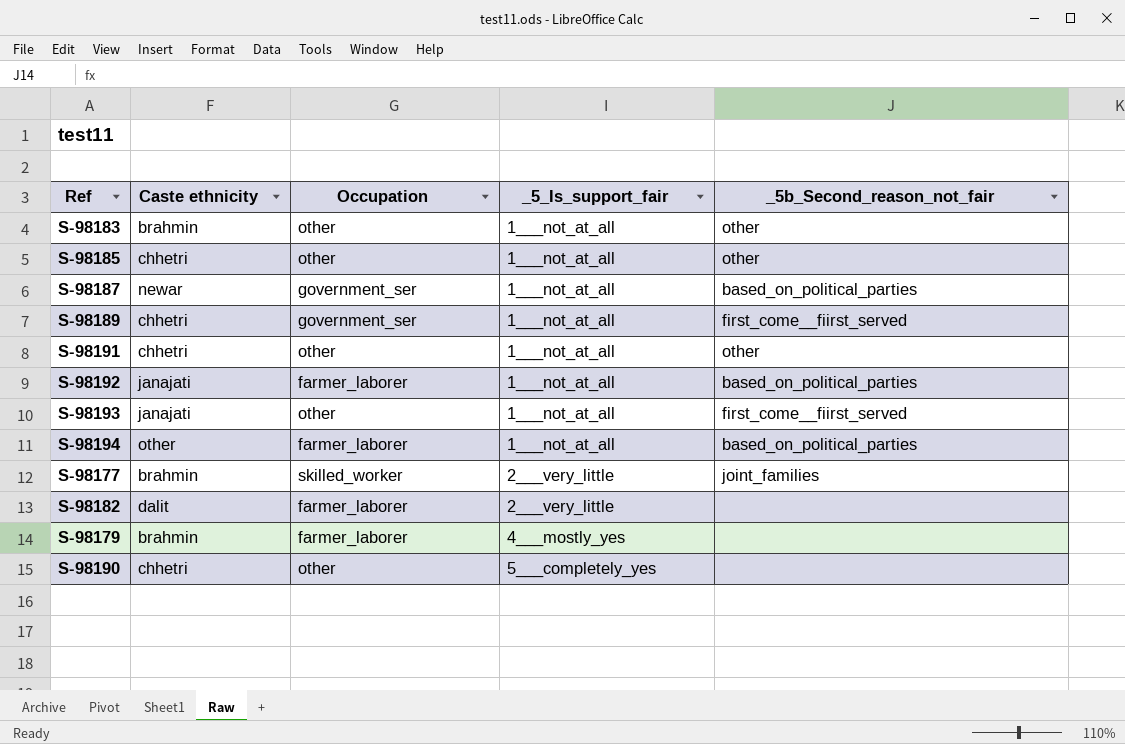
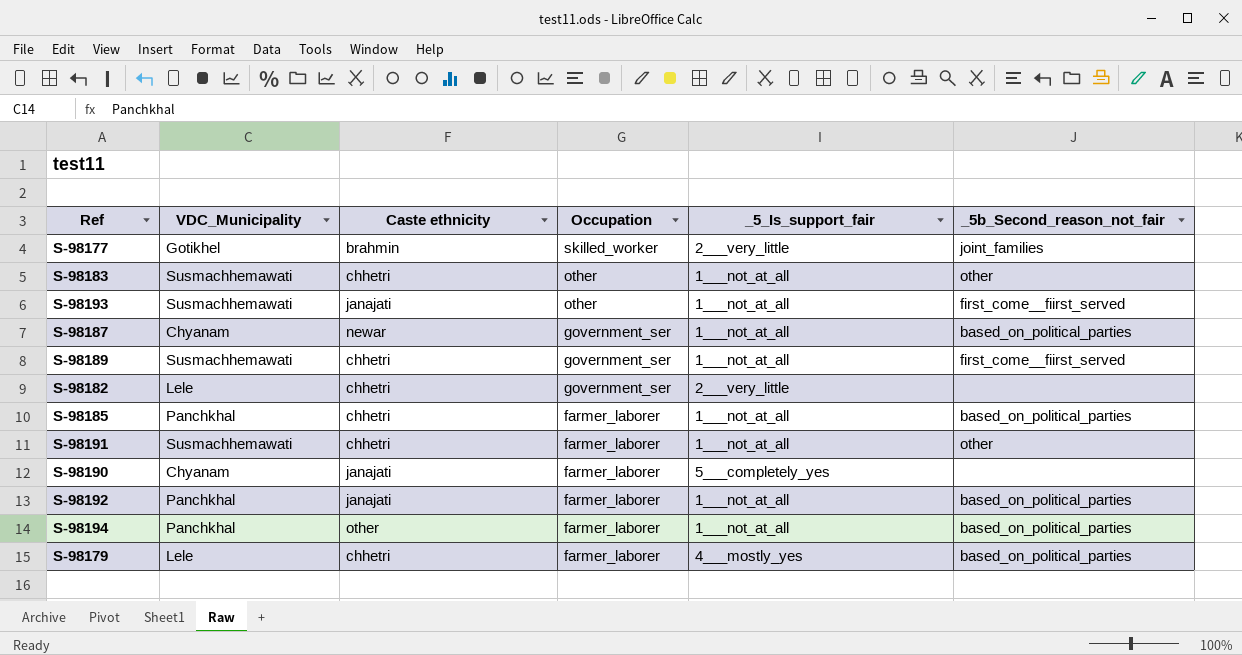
row order: _5_Is_support_fair ascending -> Occupation descending
column VDC_Municipality | position: none -> 2
S-98183 | Caste ethnicity: brahmin -> chhetri
S-98182 | Caste ethnicity: dalit -> chhetri
S-98182 | Occupation: farmer_laborer -> government_ser
S-98185 | Occupation: other -> farmer_laborer
S-98185 | _5b_Second_reason_not_fair: other -> based_on_political_parties
S-98191 | Occupation: other -> farmer_laborer
S-98190 | Caste ethnicity: chhetri -> janajati
S-98190 | Occupation: other -> farmer_laborer
S-98179 | Caste ethnicity: brahmin -> chhetri
S-98179 | _5b_Second_reason_not_fair: none -> based_on_political_parties

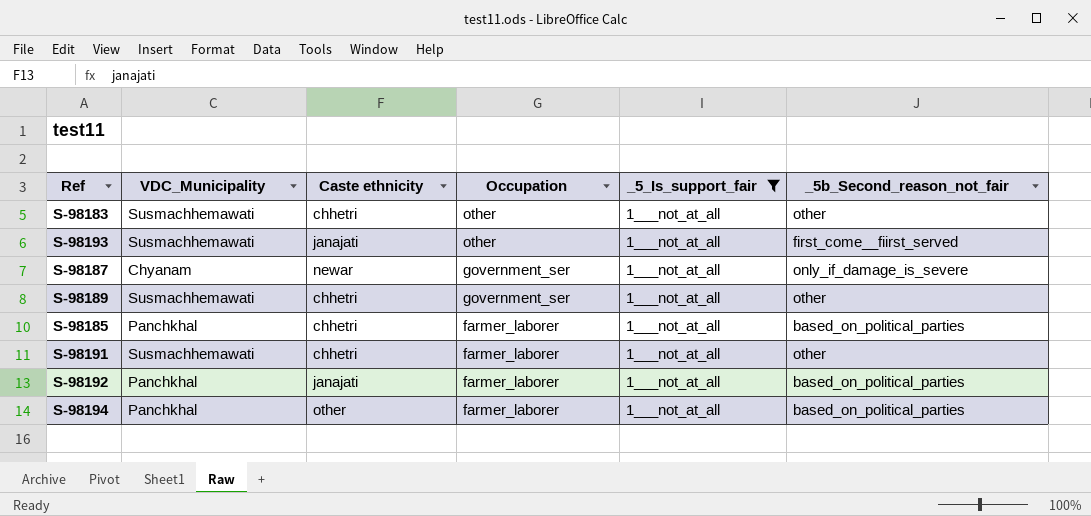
filter: none -> _5_Is_support_fair = 1___not_at_all
S-98187 | _5b_Second_reason_not_fair: based_on_political_parties -> only_if_damage_is_severe
S-98189 | _5b_Second_reason_not_fair: first_come__fiirst_served -> other

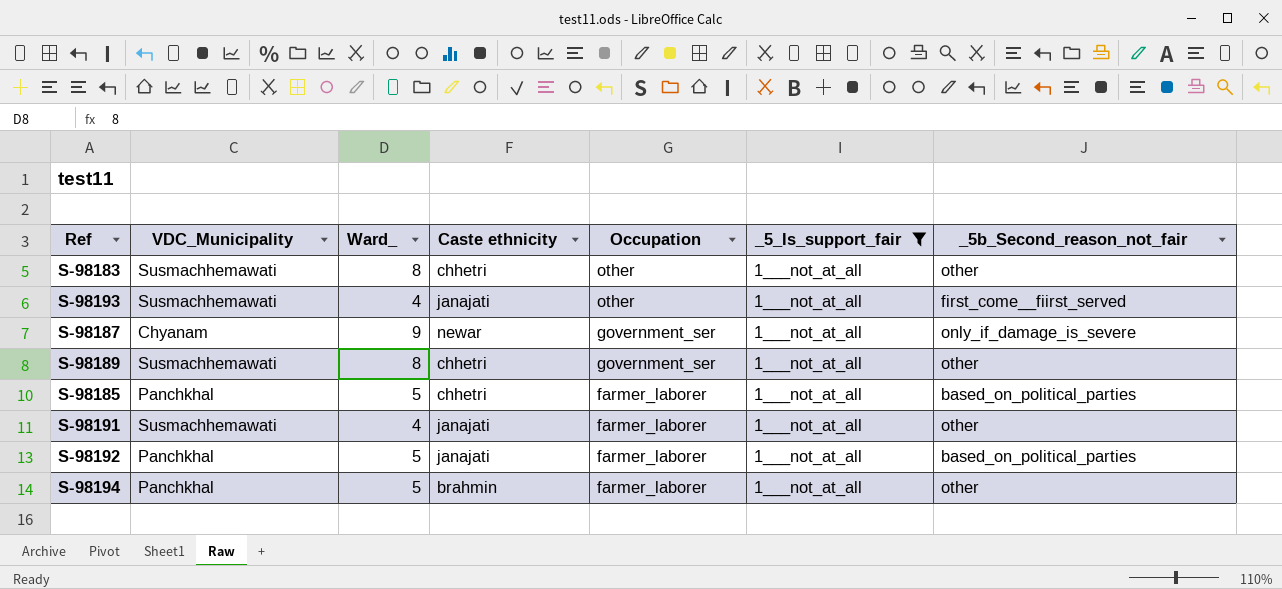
column Ward_ | position: none -> 3
S-98191 | Caste ethnicity: chhetri -> janajati
S-98194 | Caste ethnicity: other -> brahmin
S-98194 | _5b_Second_reason_not_fair: based_on_political_parties -> other

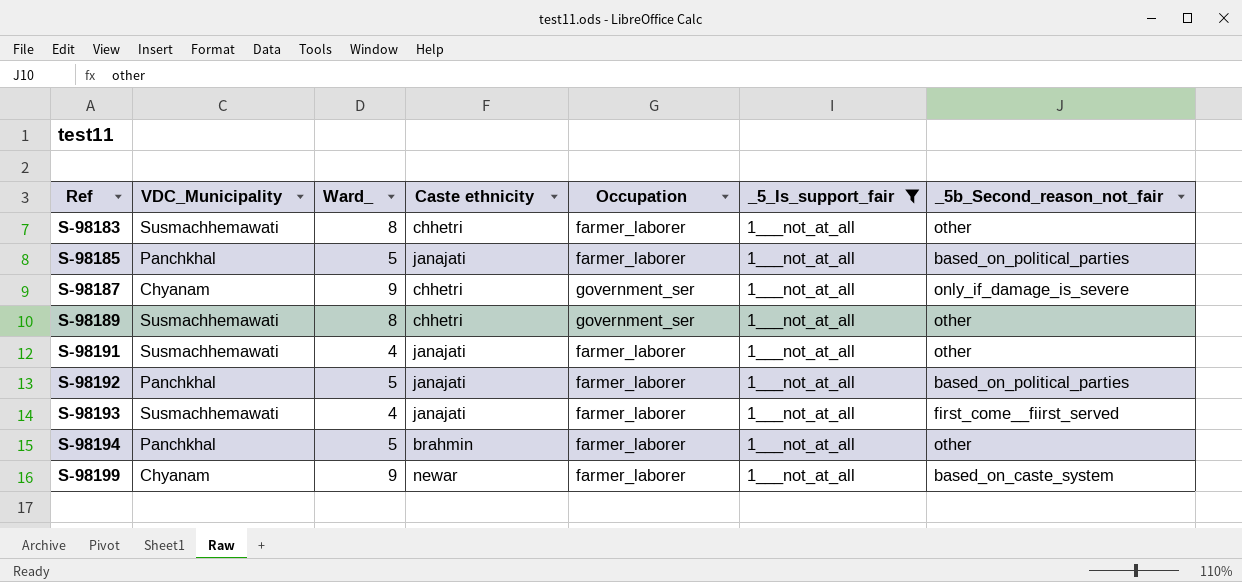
row order: Occupation descending -> Ref ascending
S-98183 | Occupation: other -> farmer_laborer
S-98185 | Caste ethnicity: chhetri -> janajati
S-98187 | Caste ethnicity: newar -> chhetri
S-98193 | Occupation: other -> farmer_laborer
row S-98199: none -> Chyanam | 9 | newar | farmer_laborer | 1___not_at_all | based_on_caste_system

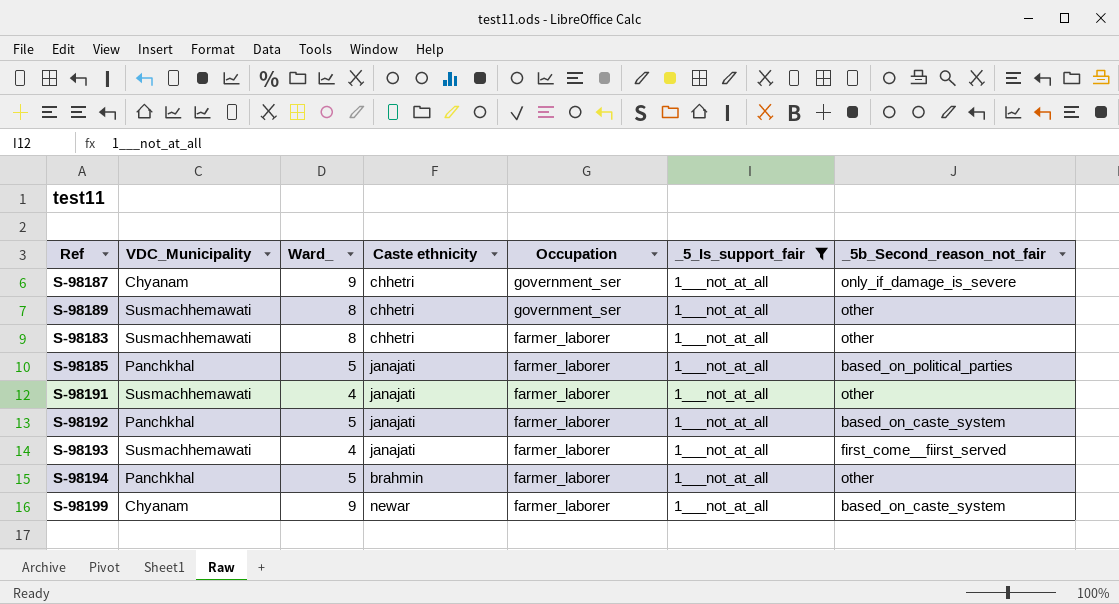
row order: Ref ascending -> Occupation descending
S-98192 | _5b_Second_reason_not_fair: based_on_political_parties -> based_on_caste_system

